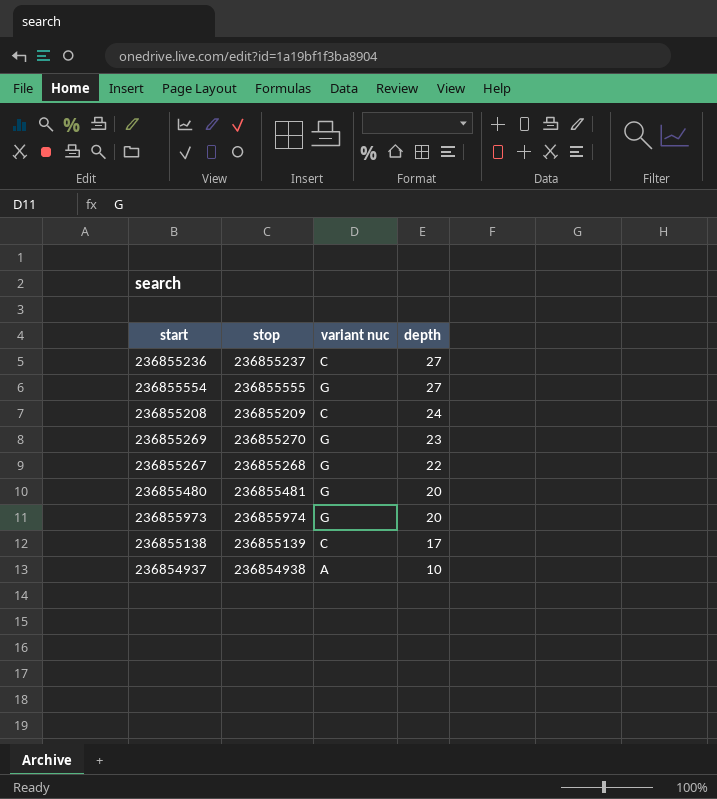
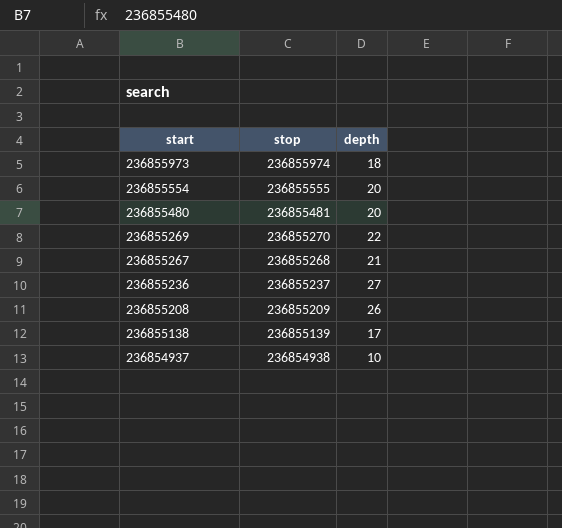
row order: depth descending -> start descending
column variant nuc | position: 3 -> none
236855973 | depth: 20 -> 18
236855554 | depth: 27 -> 20
236855269 | depth: 23 -> 22
236855267 | depth: 22 -> 21
236855208 | depth: 24 -> 26

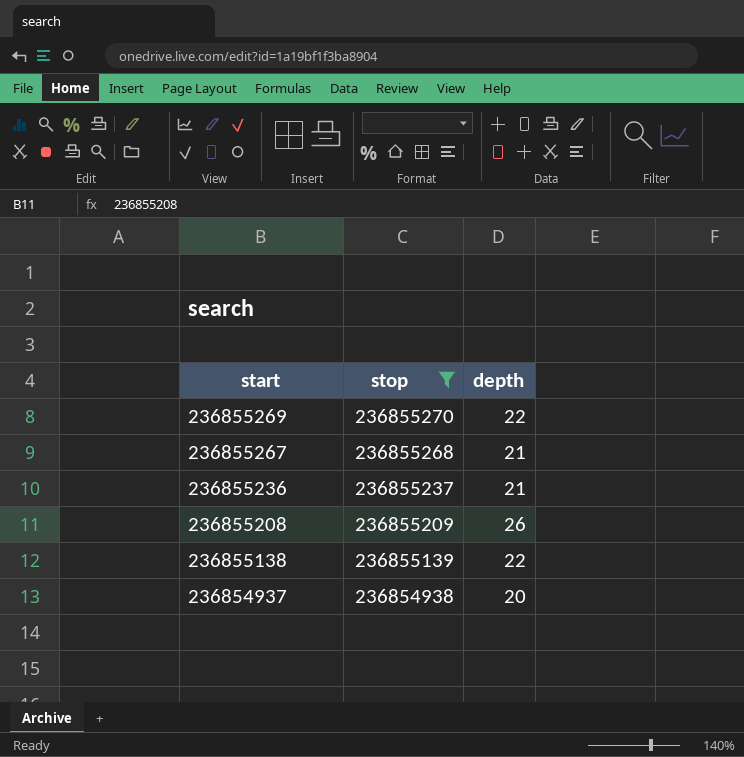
filter: none -> stop <= 236855270
236855236 | depth: 27 -> 21
236855138 | depth: 17 -> 22
236854937 | depth: 10 -> 20

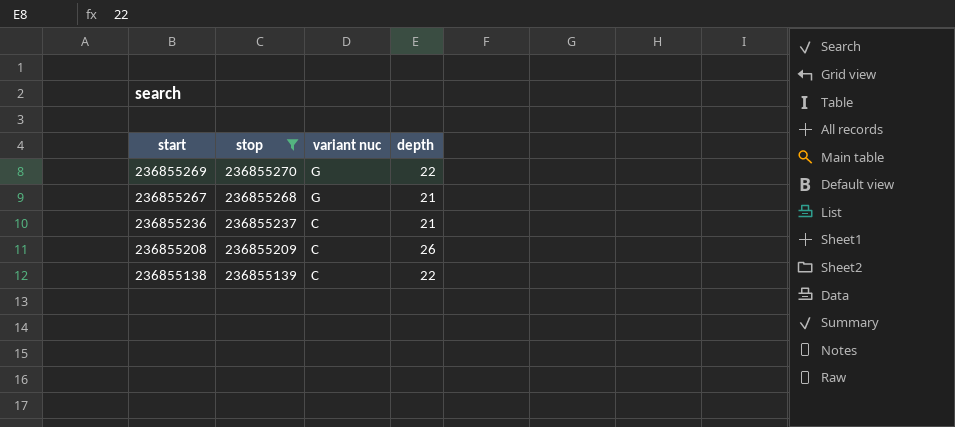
column variant nuc | position: none -> 3
row 236854937: 236854938 | 20 -> none

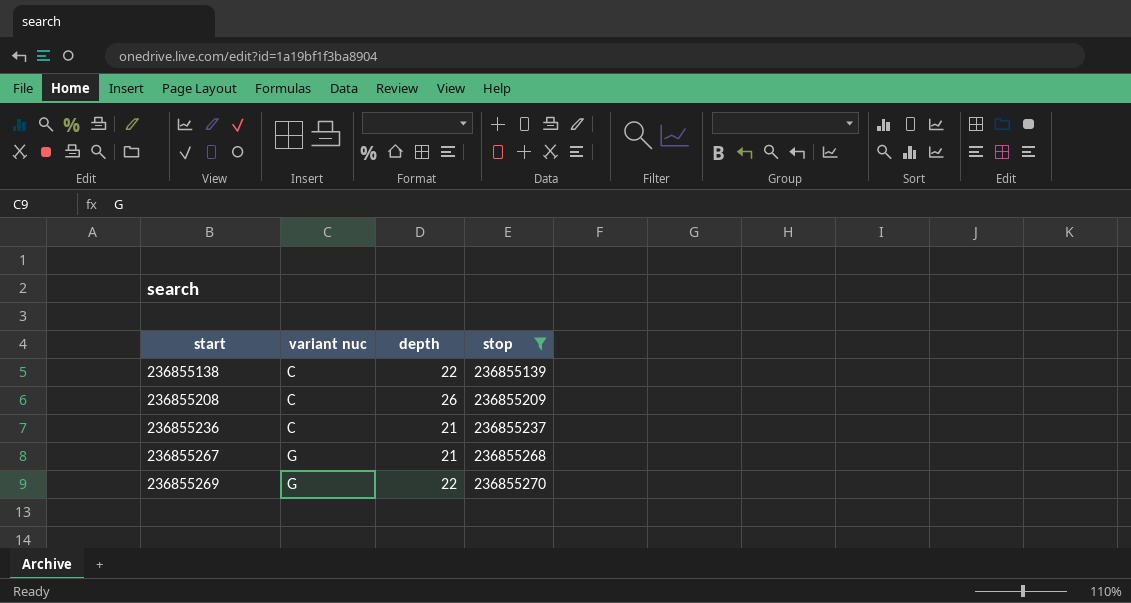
row order: start descending -> start ascending
column stop | position: 2 -> 4

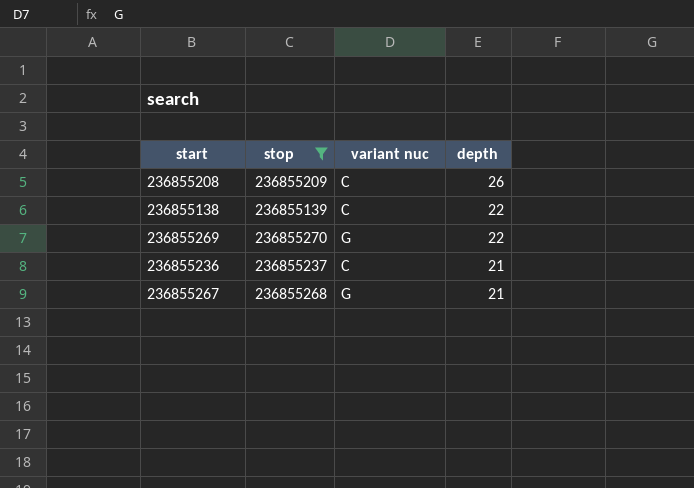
row order: start ascending -> depth descending
column stop | position: 4 -> 2

